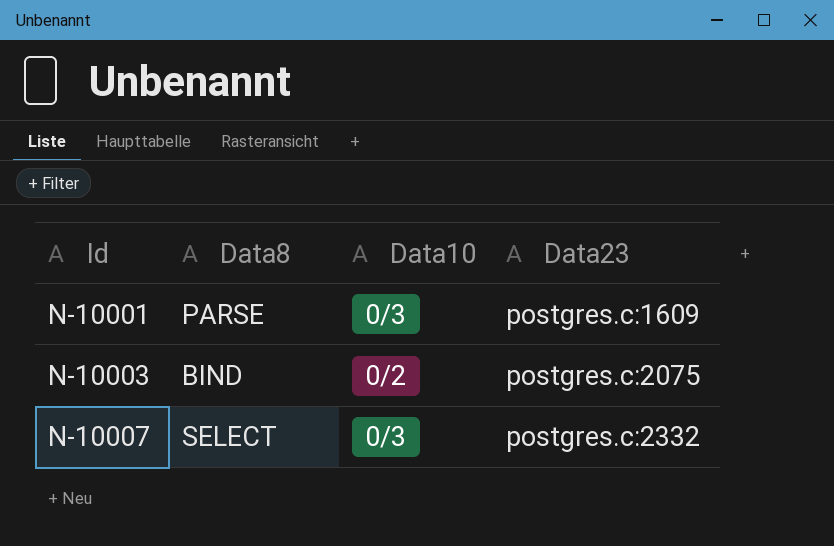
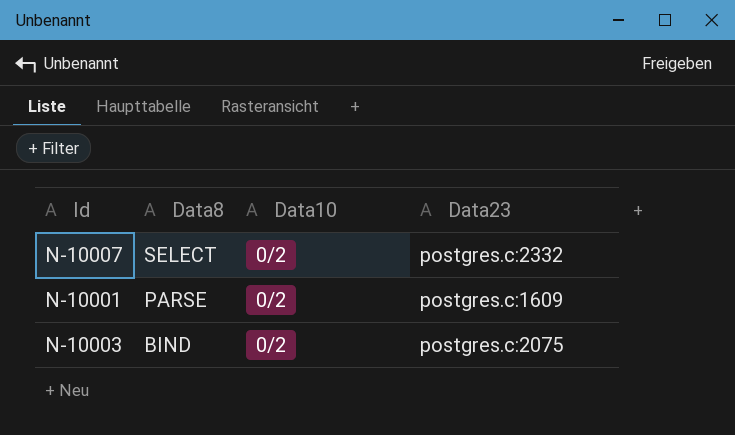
row order: Id ascending -> Data8 descending
N-10007 | Data10: 0/3 -> 0/2
N-10001 | Data10: 0/3 -> 0/2

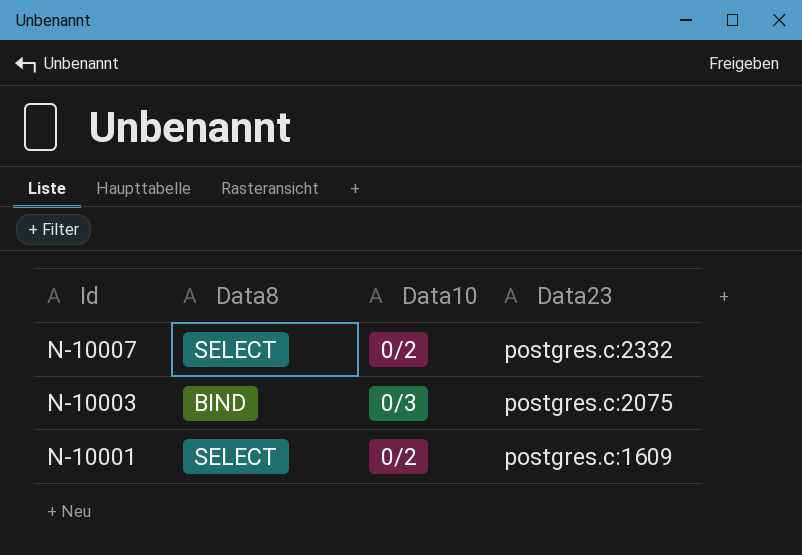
row order: Data8 descending -> Id descending
N-10003 | Data10: 0/2 -> 0/3
N-10001 | Data8: PARSE -> SELECT

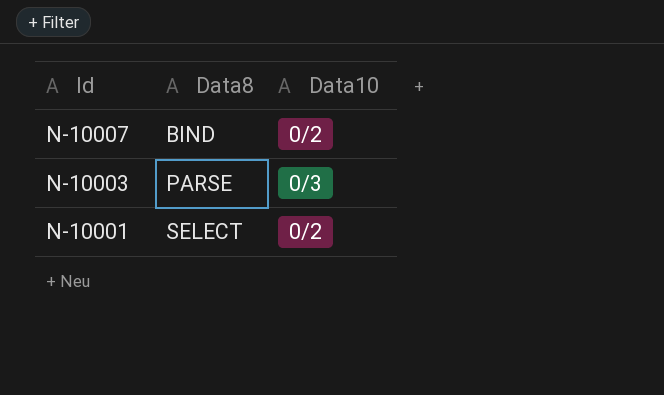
column Data23 | position: 4 -> none
N-10007 | Data8: SELECT -> BIND
N-10003 | Data8: BIND -> PARSE

